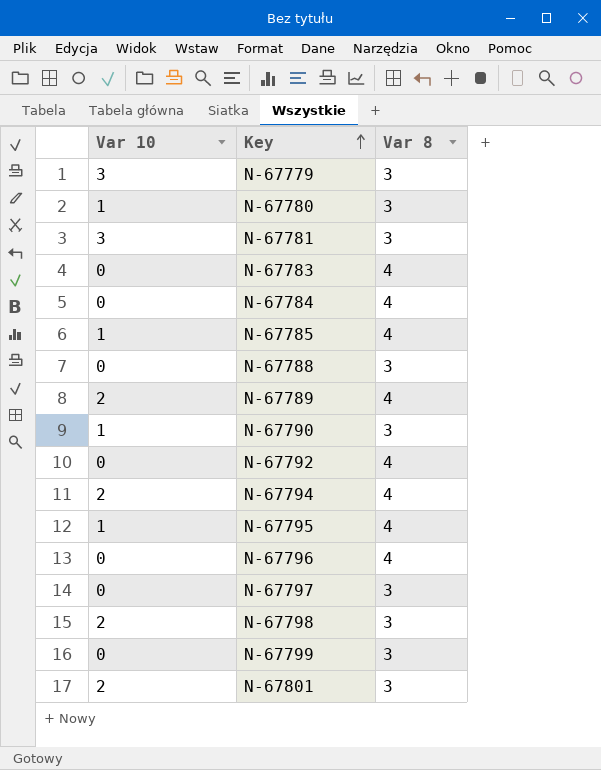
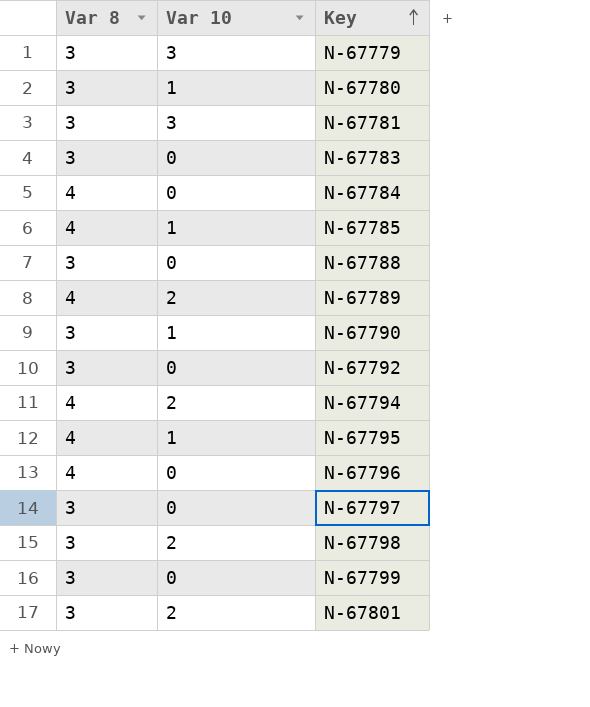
column Var 8 | position: 3 -> 1
N-67783 | Var 8: 4 -> 3
N-67792 | Var 8: 4 -> 3

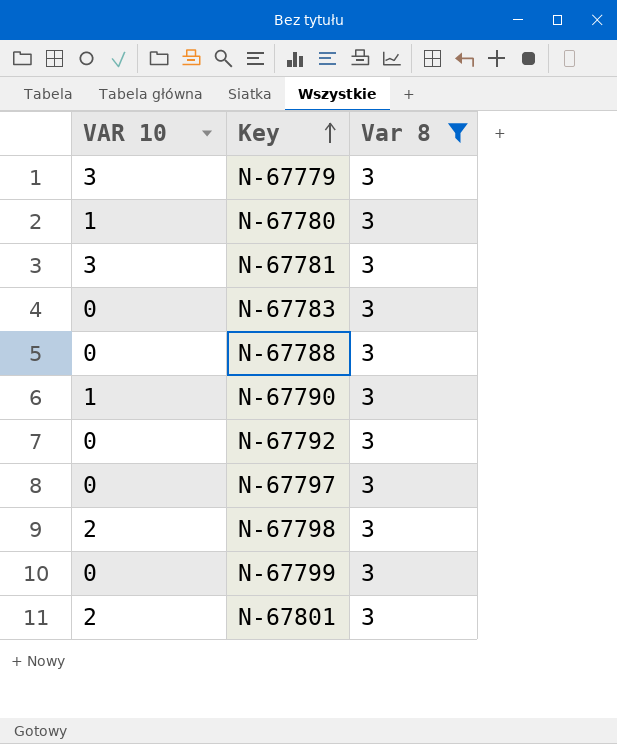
filter: none -> Var 8 = 3
column name: Var 10 -> VAR 10
column Var 8 | position: 1 -> 3

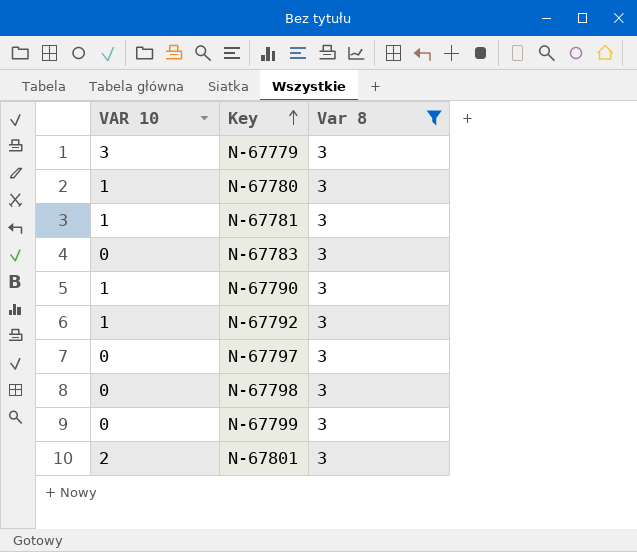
row N-67788: 0 | 3 -> none
N-67781 | VAR 10: 3 -> 1
N-67792 | VAR 10: 0 -> 1
N-67798 | VAR 10: 2 -> 0

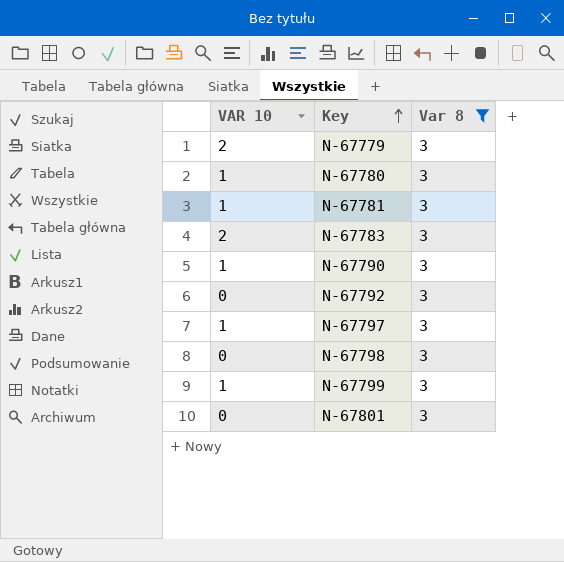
N-67779 | VAR 10: 3 -> 2
N-67783 | VAR 10: 0 -> 2
N-67792 | VAR 10: 1 -> 0
N-67797 | VAR 10: 0 -> 1
N-67799 | VAR 10: 0 -> 1
N-67801 | VAR 10: 2 -> 0

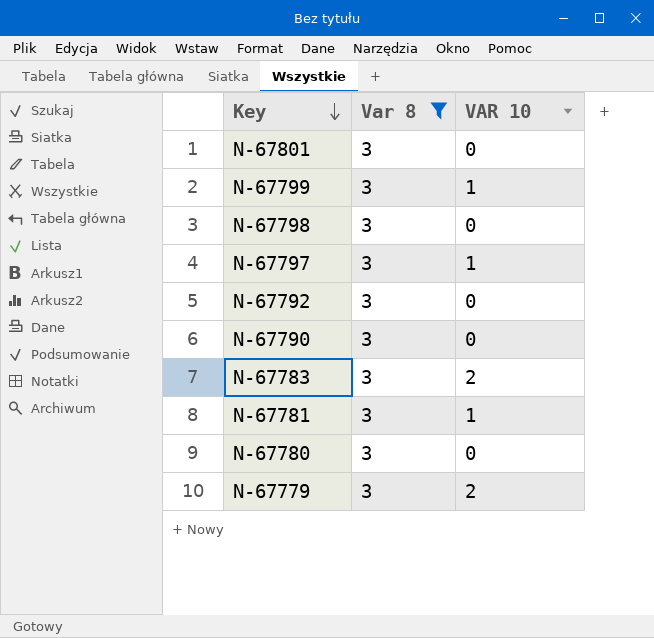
row order: Key ascending -> Key descending
column VAR 10 | position: 1 -> 3
N-67790 | VAR 10: 1 -> 0
N-67780 | VAR 10: 1 -> 0

